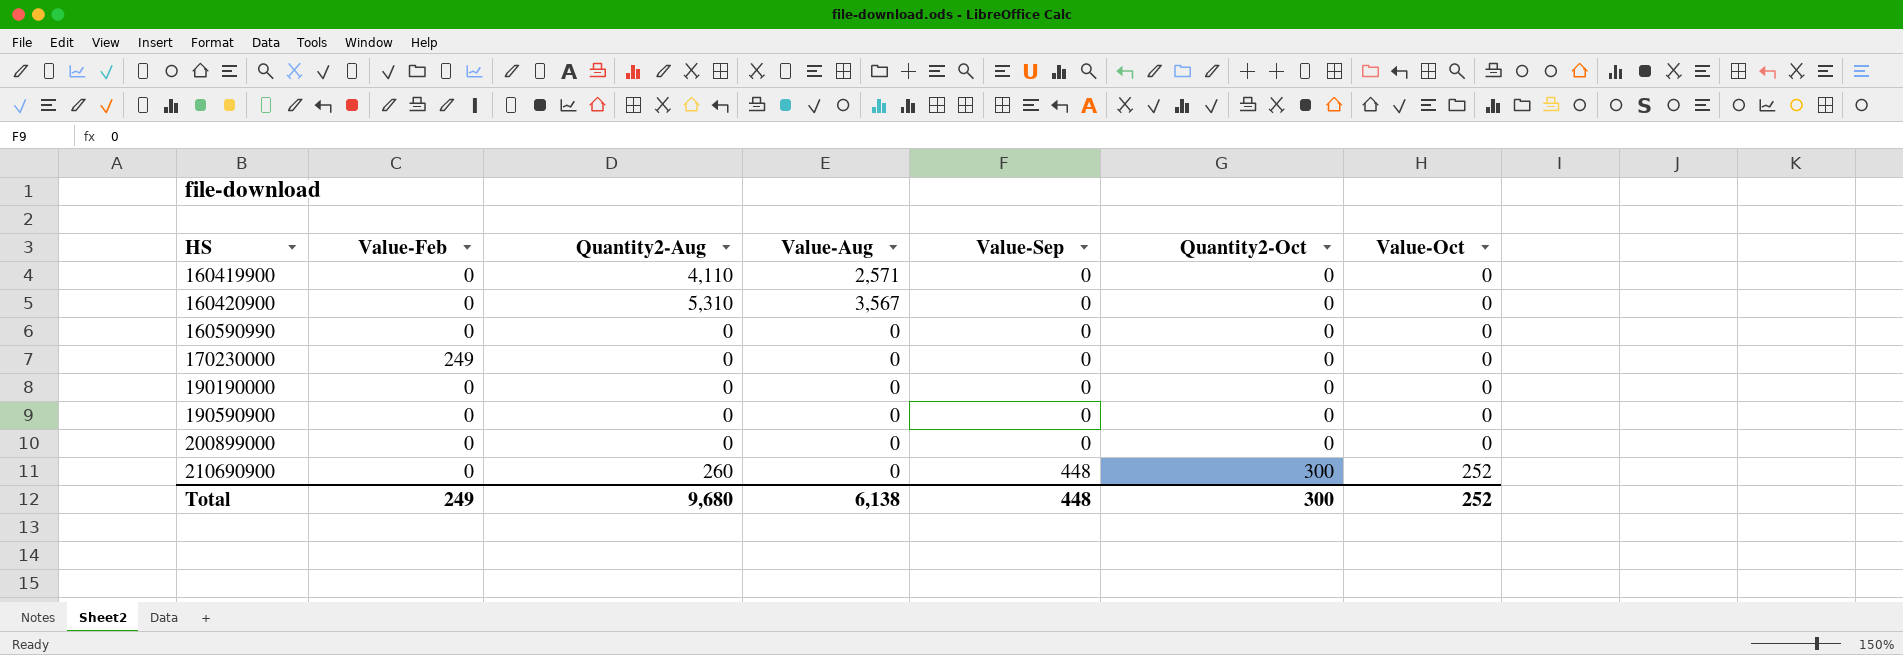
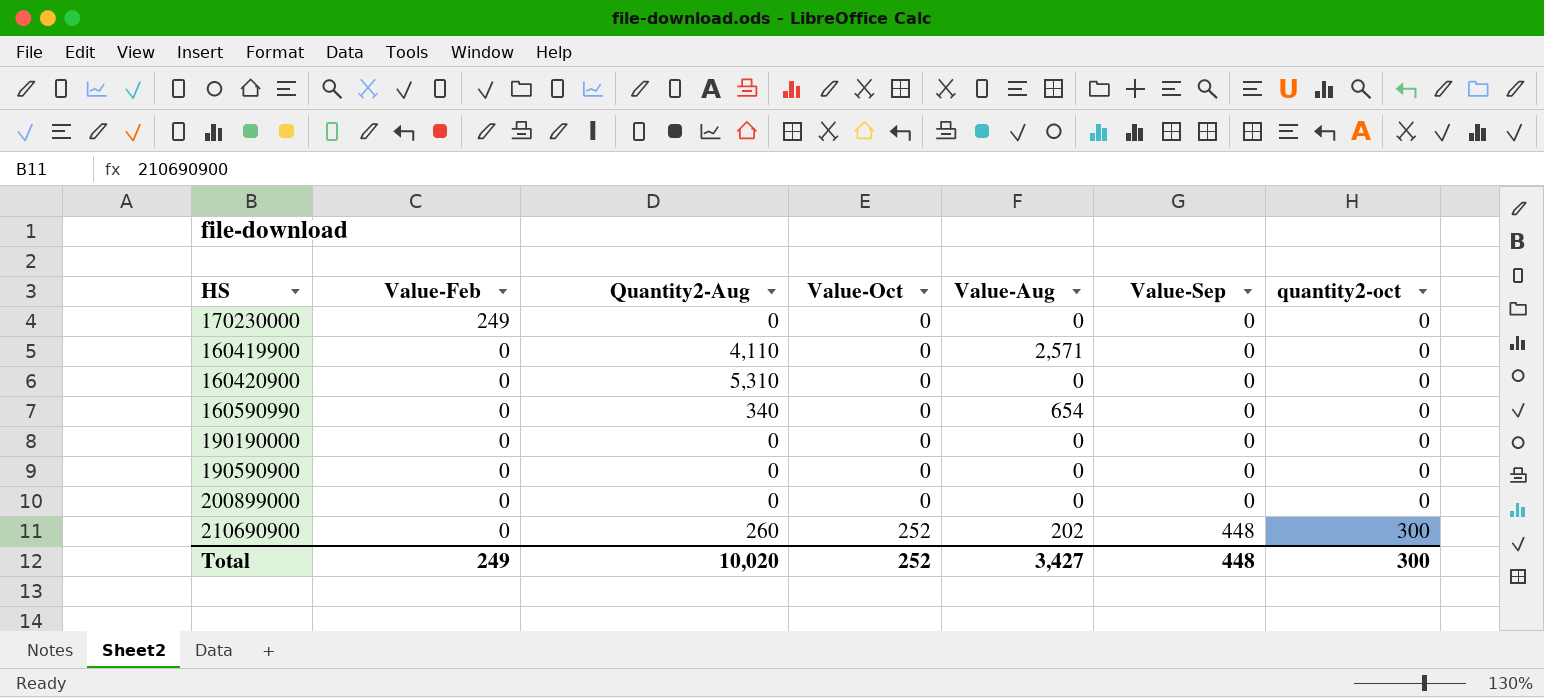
row order: HS ascending -> Value-Feb descending
column Value-Oct | position: 7 -> 4
column name: Quantity2-Oct -> quantity2-oct
160420900 | Value-Aug: 3,567 -> 0
160590990 | Quantity2-Aug: 0 -> 340
160590990 | Value-Aug: 0 -> 654
210690900 | Value-Aug: 0 -> 202
Total | Quantity2-Aug: 9,680 -> 10,020
Total | Value-Aug: 6,138 -> 3,427

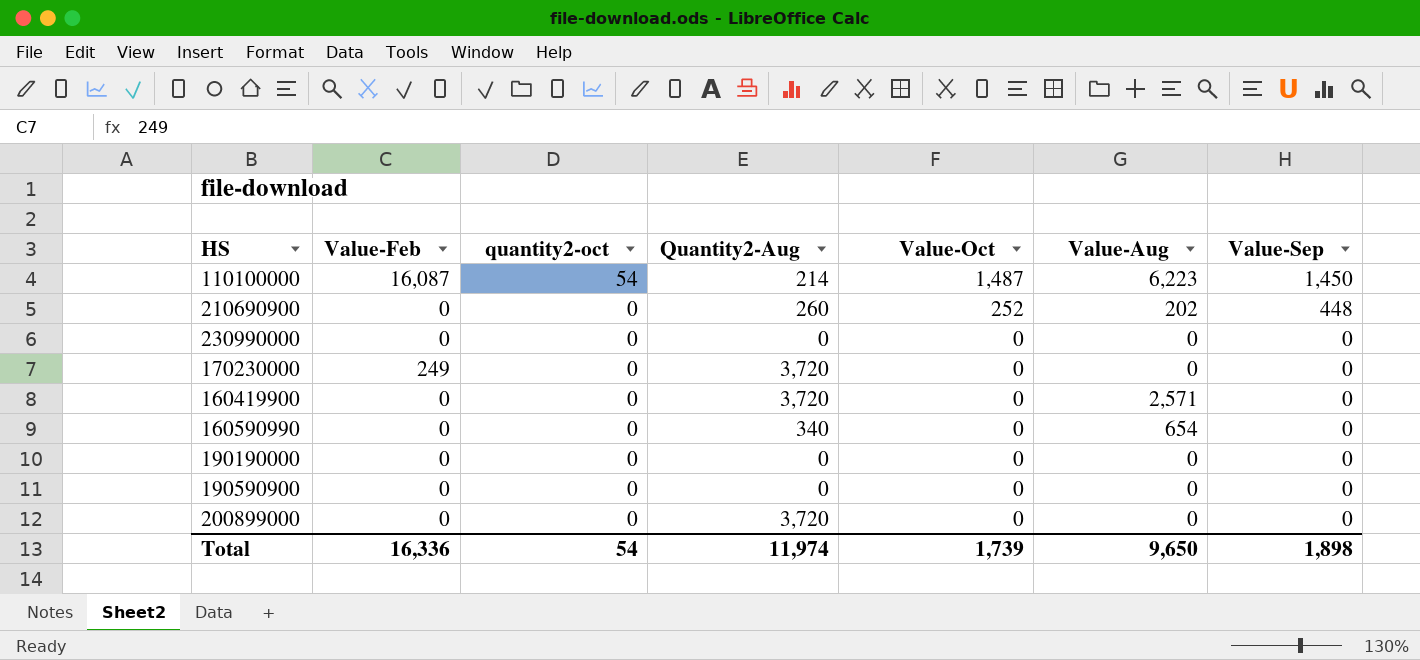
row order: Value-Feb descending -> quantity2-oct descending
column quantity2-oct | position: 7 -> 3
row 160420900: 0 | 5,310 | 0 | 0 | 0 | 0 -> none
row 110100000: none -> 16,087 | 54 | 214 | 1,487 | 6,223 | 1,450
210690900 | quantity2-oct: 300 -> 0
row 230990000: none -> 0 | 0 | 0 | 0 | 0 | 0
170230000 | Quantity2-Aug: 0 -> 3,720
160419900 | Quantity2-Aug: 4,110 -> 3,720
200899000 | Quantity2-Aug: 0 -> 3,720
Total | Value-Feb: 249 -> 16,336
Total | quantity2-oct: 300 -> 54
Total | Quantity2-Aug: 10,020 -> 11,974
Total | Value-Oct: 252 -> 1,739
Total | Value-Aug: 3,427 -> 9,650
Total | Value-Sep: 448 -> 1,898

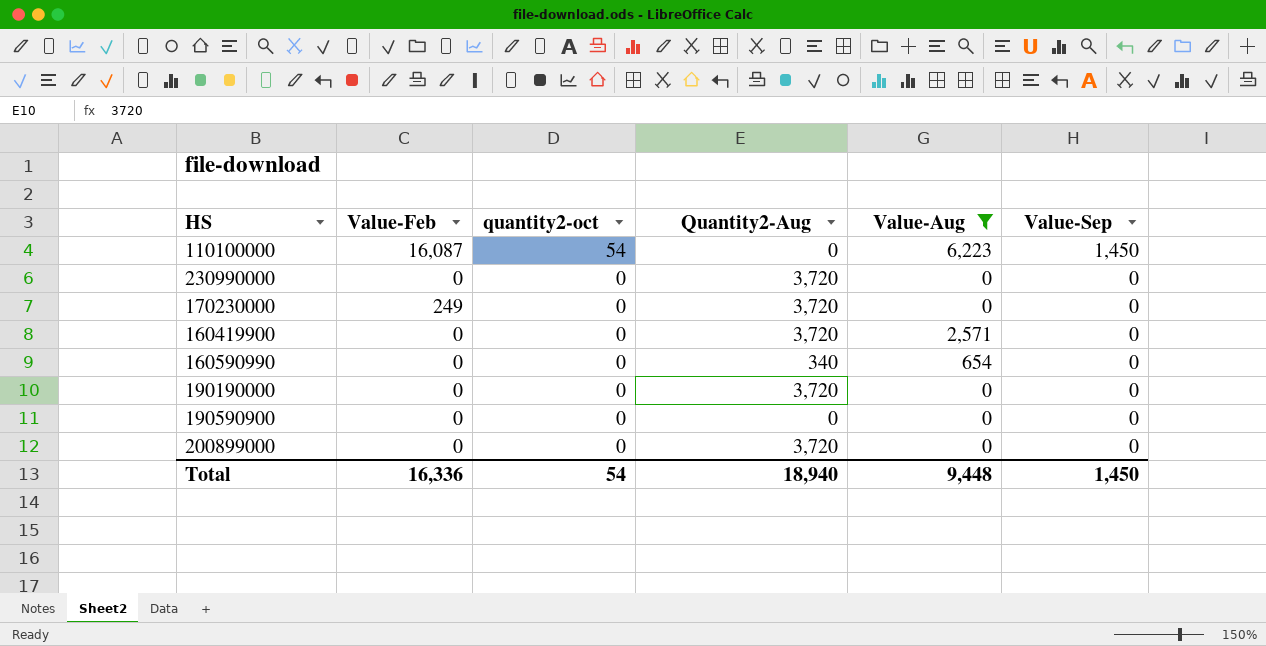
filter: none -> Value-Aug != 202
column Value-Oct | position: 5 -> none
110100000 | Quantity2-Aug: 214 -> 0
230990000 | Quantity2-Aug: 0 -> 3,720
190190000 | Quantity2-Aug: 0 -> 3,720
Total | Quantity2-Aug: 11,974 -> 18,940
Total | Value-Aug: 9,650 -> 9,448
Total | Value-Sep: 1,898 -> 1,450

